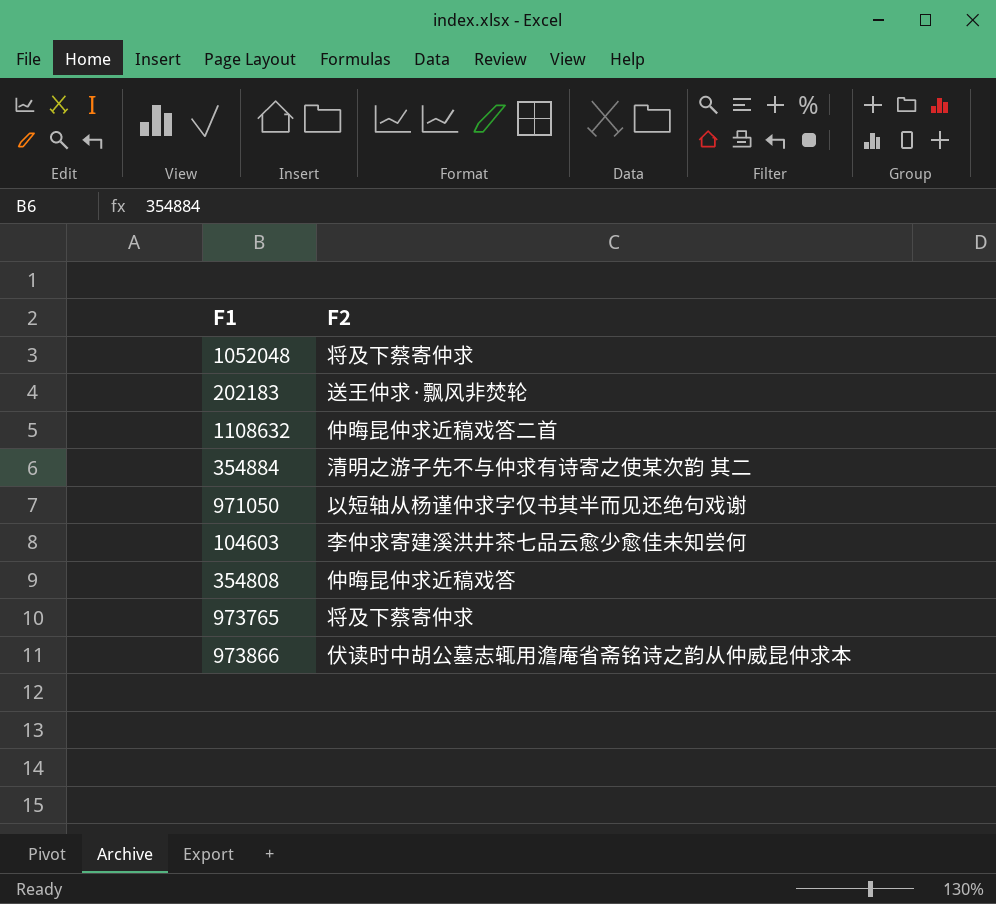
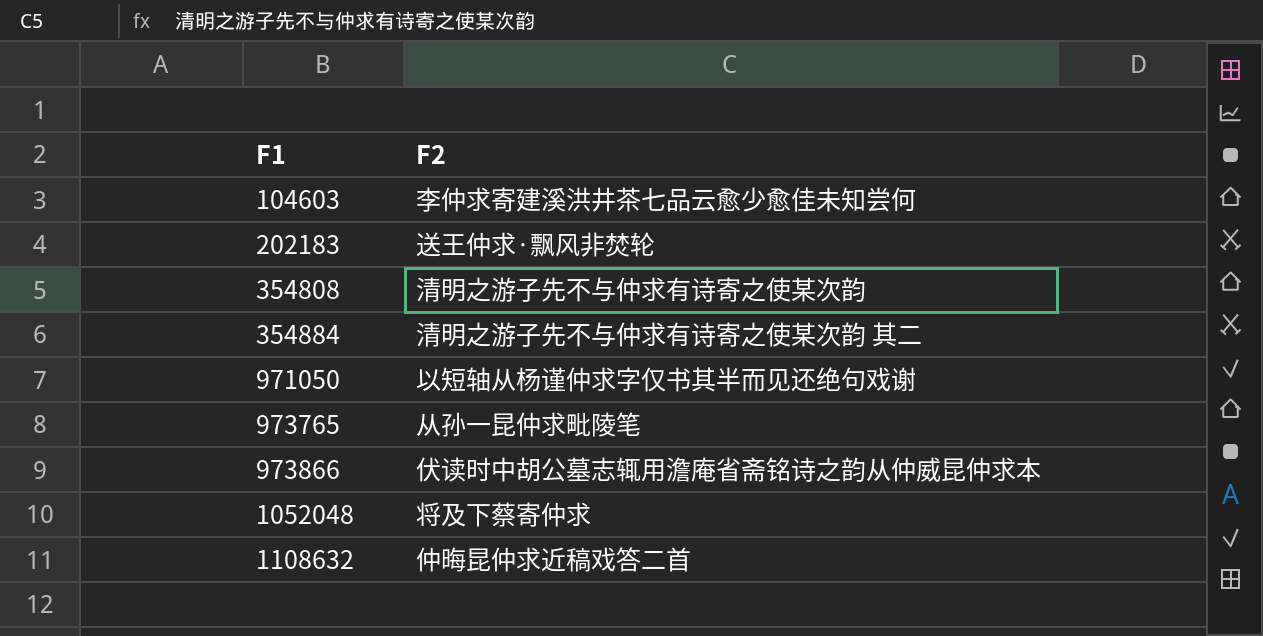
row order: none -> F1 ascending
354808 | F2: 仲晦昆仲求近稿戏答 -> 清明之游子先不与仲求有诗寄之使某次韵
973765 | F2: 将及下蔡寄仲求 -> 从孙一昆仲求毗陵笔

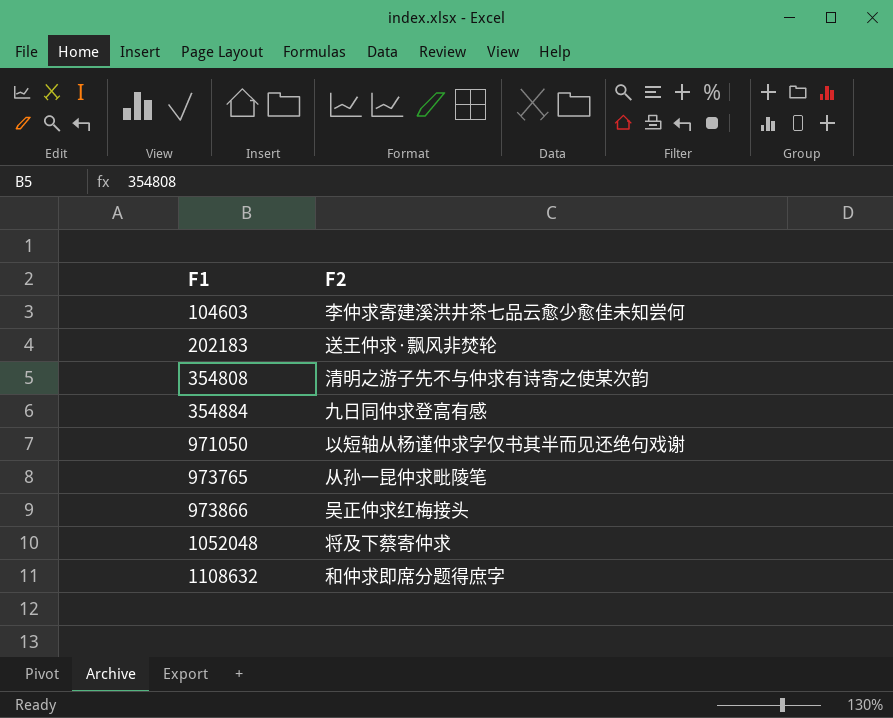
354884 | F2: 清明之游子先不与仲求有诗寄之使某次韵 其二 -> 九日同仲求登高有感
973866 | F2: 伏读时中胡公墓志辄用澹庵省斋铭诗之韵从仲威昆仲求本 -> 吴正仲求红梅接头
1108632 | F2: 仲晦昆仲求近稿戏答二首 -> 和仲求即席分题得庶字

